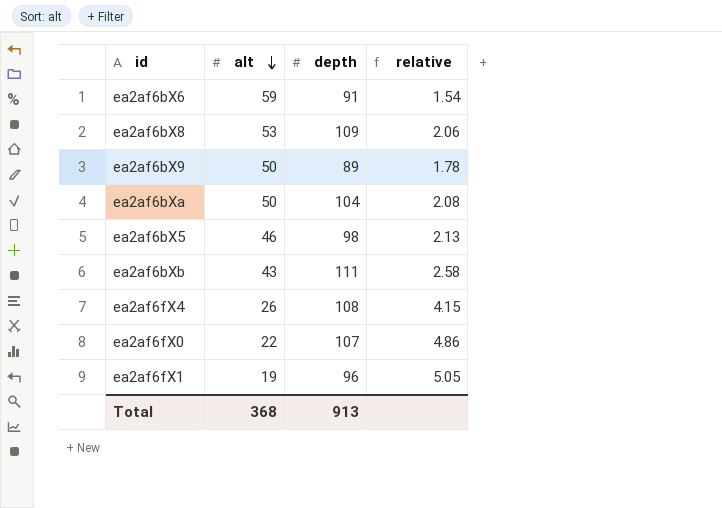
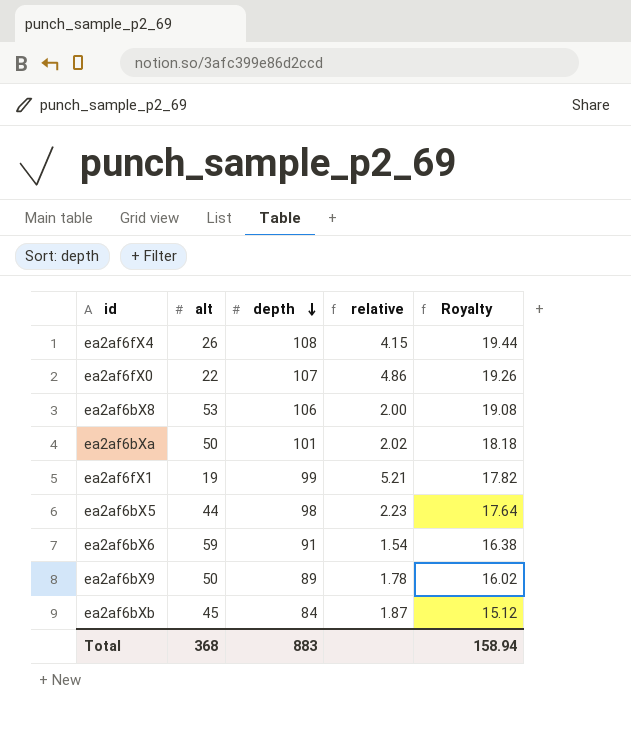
row order: alt descending -> depth descending
column Royalty | formula: none -> [depth] * 0.18
ea2af6bX8 | depth: 109 -> 106
ea2af6bX8 | relative: 2.06 -> 2.00
ea2af6bXa | depth: 104 -> 101
ea2af6bXa | relative: 2.08 -> 2.02
ea2af6fX1 | depth: 96 -> 99
ea2af6fX1 | relative: 5.05 -> 5.21
ea2af6bX5 | alt: 46 -> 44
ea2af6bX5 | relative: 2.13 -> 2.23
ea2af6bXb | alt: 43 -> 45
ea2af6bXb | depth: 111 -> 84
ea2af6bXb | relative: 2.58 -> 1.87
Total | depth: 913 -> 883

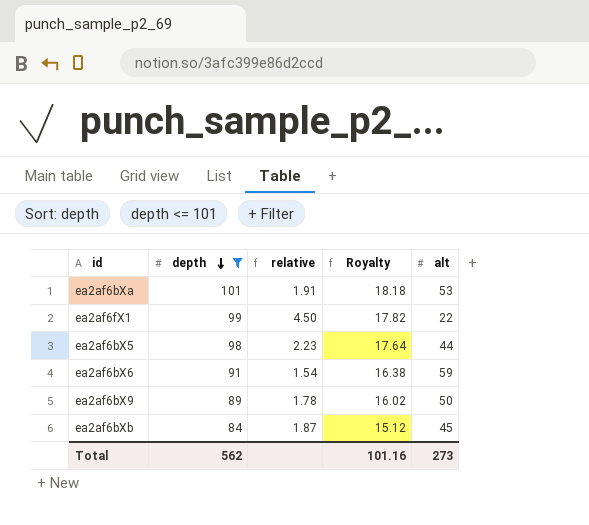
filter: none -> depth <= 101
column alt | position: 2 -> 5
ea2af6bXa | relative: 2.02 -> 1.91
ea2af6bXa | alt: 50 -> 53
ea2af6fX1 | relative: 5.21 -> 4.50
ea2af6fX1 | alt: 19 -> 22
Total | depth: 883 -> 562
Total | Royalty: 158.94 -> 101.16
Total | alt: 368 -> 273

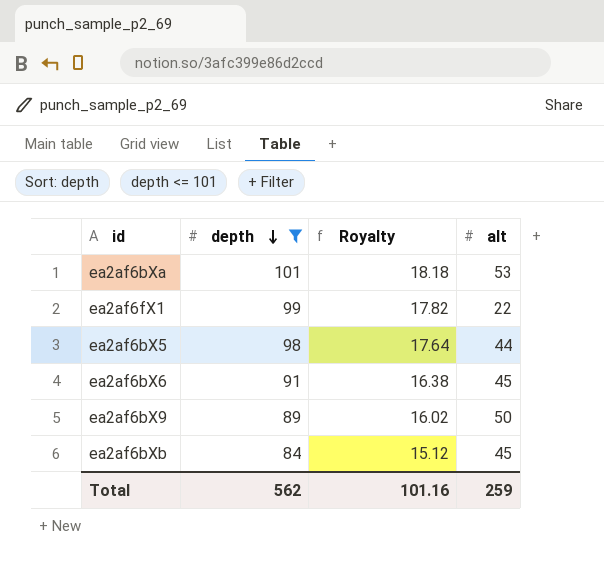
column relative | formula: [depth] / [alt] -> none
ea2af6bX6 | alt: 59 -> 45
Total | alt: 273 -> 259

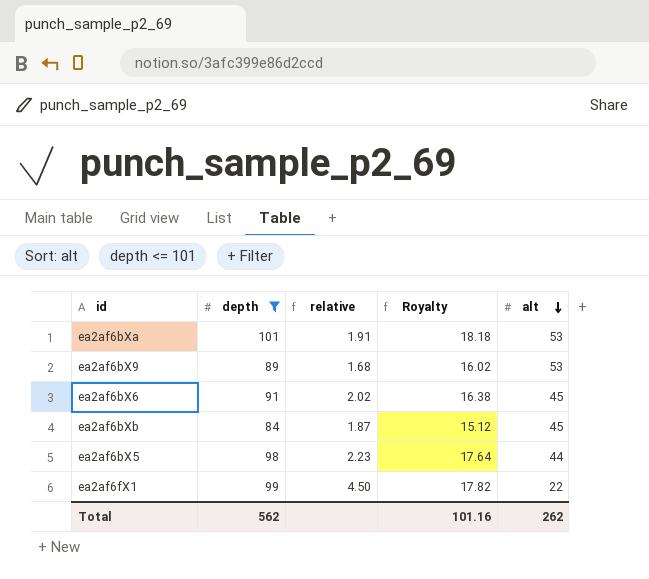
row order: depth descending -> alt descending
column relative | formula: none -> [depth] / [alt]
ea2af6bX9 | alt: 50 -> 53
Total | alt: 259 -> 262

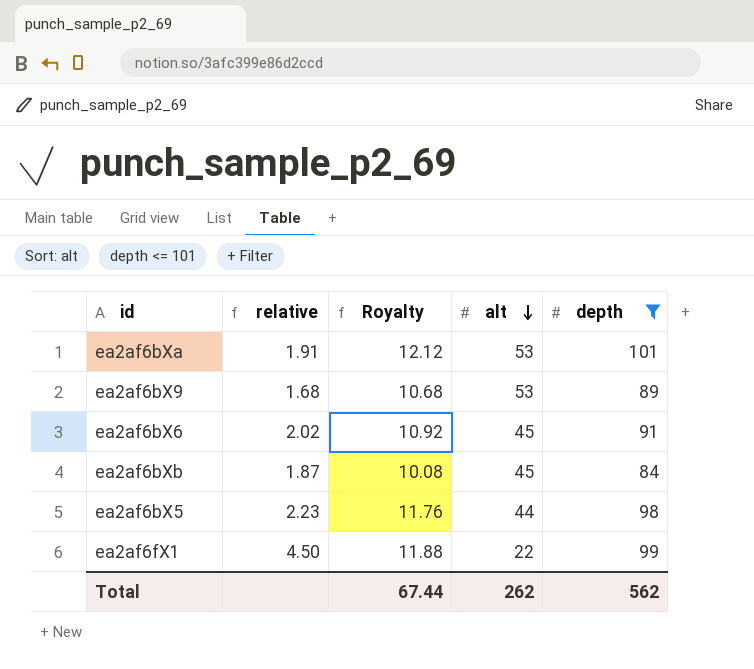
column Royalty | formula: [depth] * 0.18 -> [depth] * 0.12
column depth | position: 2 -> 5
Total | Royalty: 101.16 -> 67.44

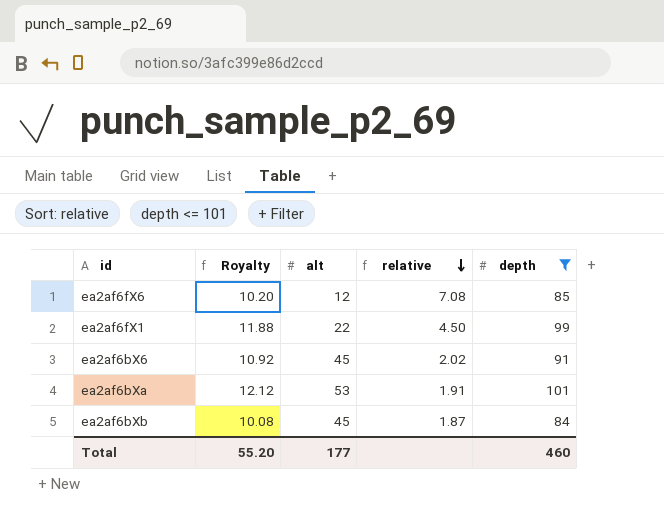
row order: alt descending -> relative descending
column relative | position: 2 -> 4
row ea2af6bX9: 1.68 | 10.68 | 53 | 89 -> none
row ea2af6bX5: 2.23 | 11.76 | 44 | 98 -> none
row ea2af6fX6: none -> 10.20 | 12 | 7.08 | 85
Total | Royalty: 67.44 -> 55.20
Total | alt: 262 -> 177
Total | depth: 562 -> 460

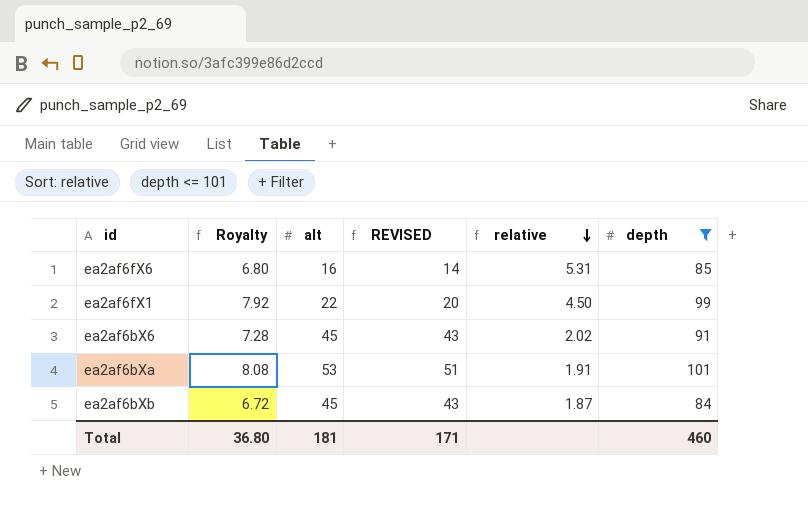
column Royalty | formula: [depth] * 0.12 -> [depth] * 0.08
column REVISED | formula: none -> [alt] - 2
ea2af6fX6 | alt: 12 -> 16
ea2af6fX6 | relative: 7.08 -> 5.31
Total | Royalty: 55.20 -> 36.80
Total | alt: 177 -> 181

